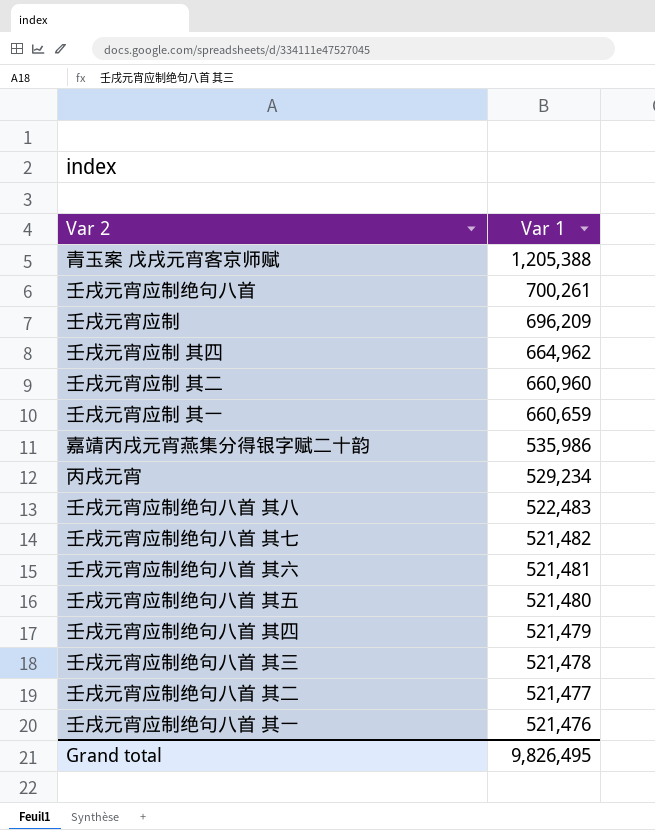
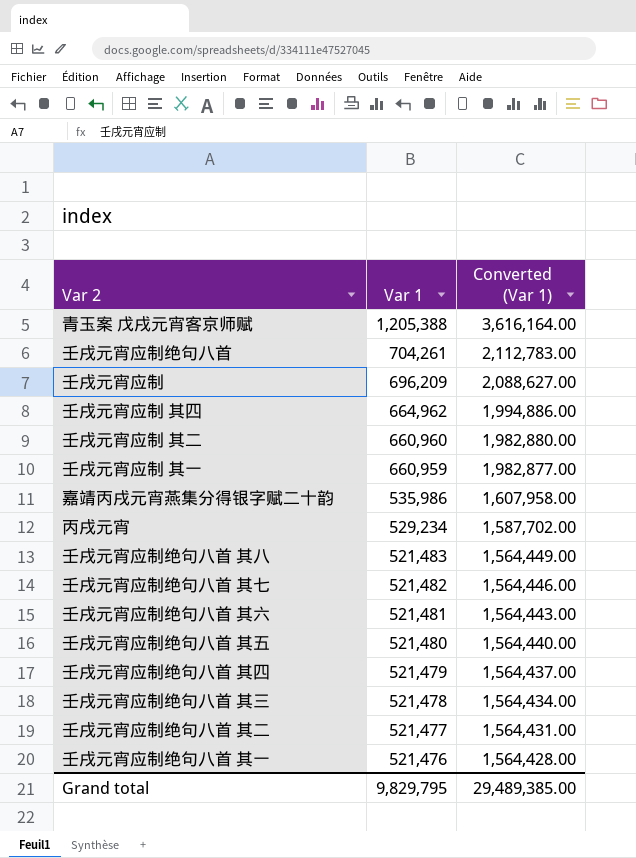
column Converted (Var 1) | formula: none -> [Var 1] * 3
壬戌元宵应制绝句八首 | Var 1: 700,261 -> 704,261
壬戌元宵应制 其一 | Var 1: 660,659 -> 660,959
壬戌元宵应制绝句八首 其八 | Var 1: 522,483 -> 521,483
Grand total | Var 1: 9,826,495 -> 9,829,795

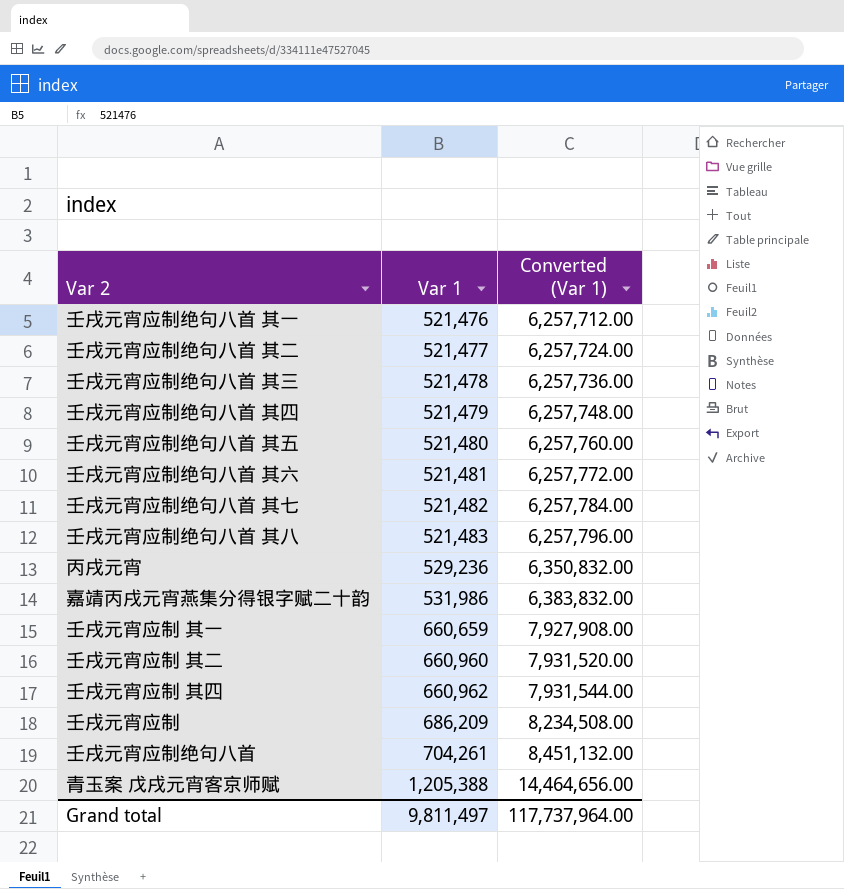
row order: Var 1 descending -> Var 1 ascending
column Converted (Var 1) | formula: [Var 1] * 3 -> [Var 1] * 12
丙戌元宵 | Var 1: 529,234 -> 529,236
嘉靖丙戌元宵燕集分得银字赋二十韵 | Var 1: 535,986 -> 531,986
壬戌元宵应制 其一 | Var 1: 660,959 -> 660,659
壬戌元宵应制 其四 | Var 1: 664,962 -> 660,962
壬戌元宵应制 | Var 1: 696,209 -> 686,209
Grand total | Var 1: 9,829,795 -> 9,811,497
Grand total | Converted (Var 1): 29,489,385.00 -> 117,737,964.00

